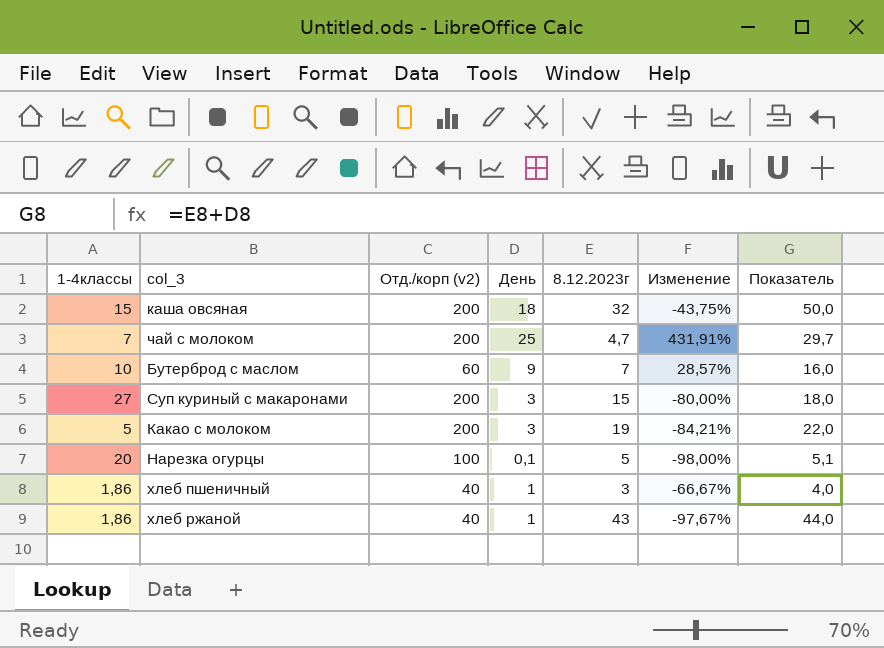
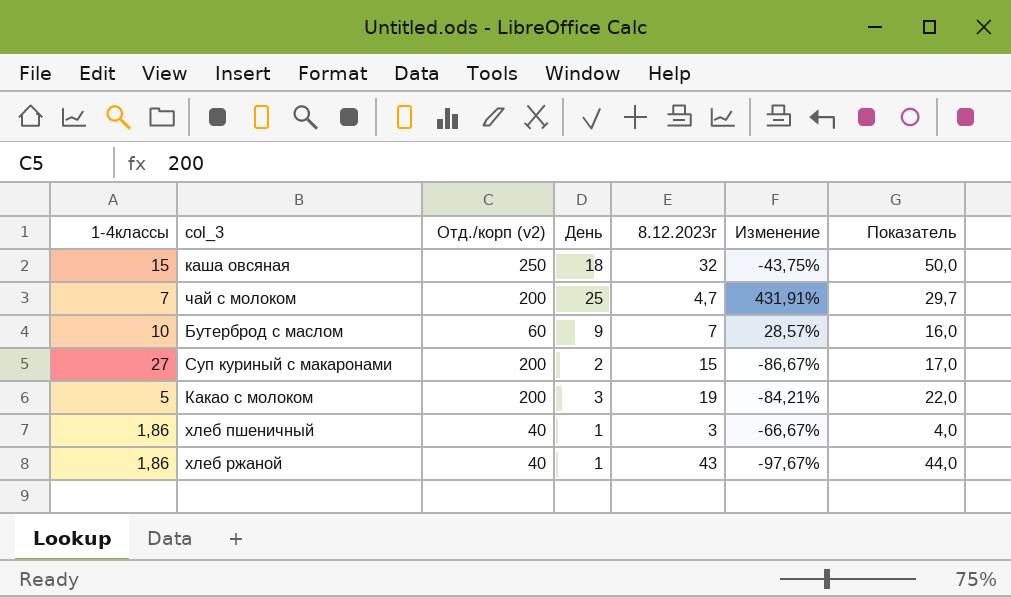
row Нарезка огурцы: 20 | 100 | 0,1 | 5 | -98,00% | 5,1 -> none
каша овсяная | Отд./корп (v2): 200 -> 250
Суп куриный с макаронами | День: 3 -> 2
Суп куриный с макаронами | Изменение: -80,00% -> -86,67%
Суп куриный с макаронами | Показатель: 18,0 -> 17,0

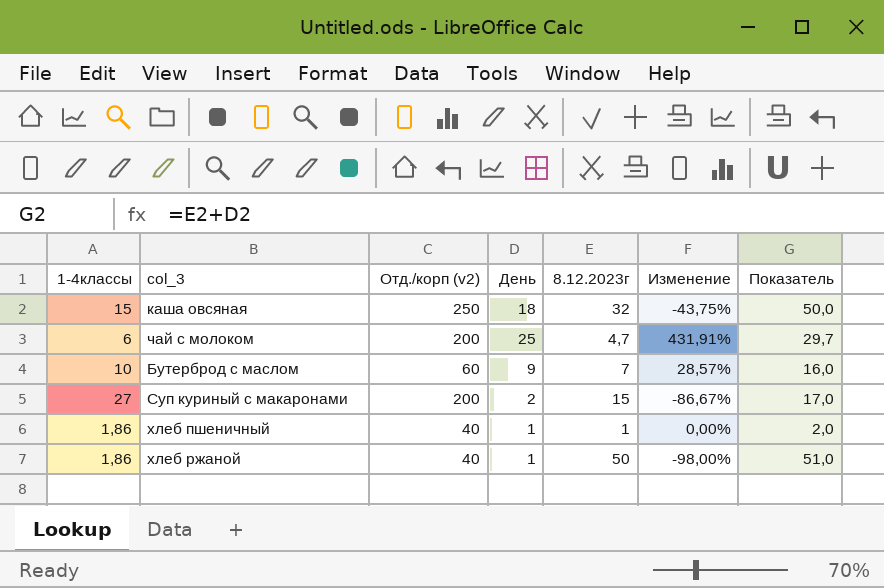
row Какао с молоком: 5 | 200 | 3 | 19 | -84,21% | 22,0 -> none
чай с молоком | 1-4классы: 7 -> 6
хлеб пшеничный | 8.12.2023г: 3 -> 1
хлеб пшеничный | Изменение: -66,67% -> 0,00%
хлеб пшеничный | Показатель: 4,0 -> 2,0
хлеб ржаной | 8.12.2023г: 43 -> 50
хлеб ржаной | Изменение: -97,67% -> -98,00%
хлеб ржаной | Показатель: 44,0 -> 51,0

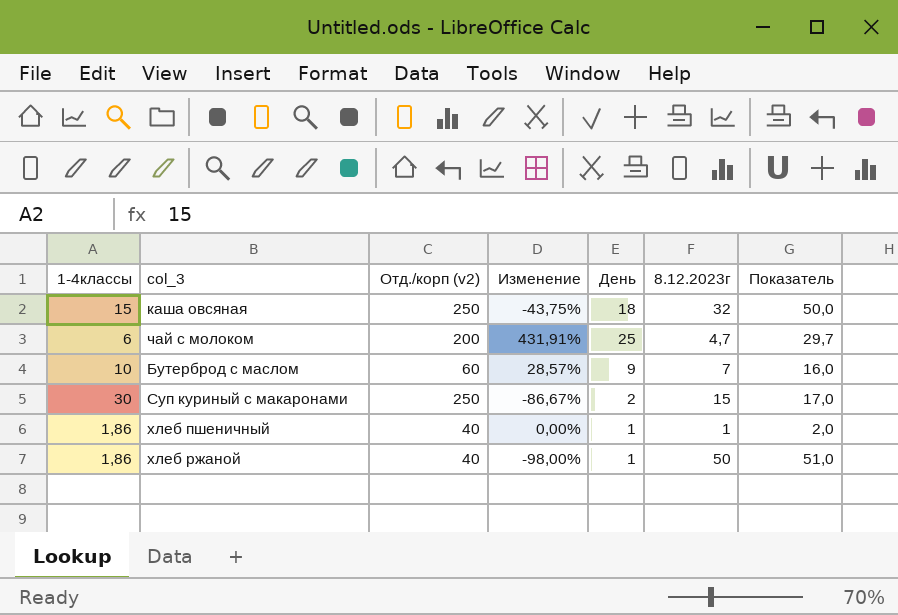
column Изменение | position: 6 -> 4
Суп куриный с макаронами | 1-4классы: 27 -> 30
Суп куриный с макаронами | Отд./корп (v2): 200 -> 250

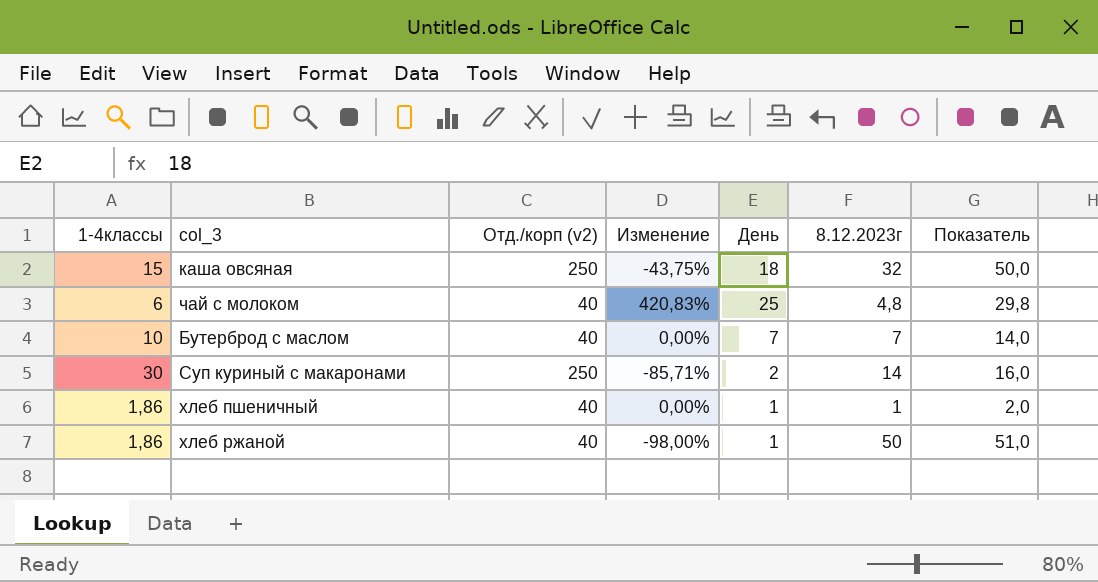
чай с молоком | Отд./корп (v2): 200 -> 40
чай с молоком | Изменение: 431,91% -> 420,83%
чай с молоком | 8.12.2023г: 4,7 -> 4,8
чай с молоком | Показатель: 29,7 -> 29,8
Бутерброд с маслом | Отд./корп (v2): 60 -> 40
Бутерброд с маслом | Изменение: 28,57% -> 0,00%
Бутерброд с маслом | День: 9 -> 7
Бутерброд с маслом | Показатель: 16,0 -> 14,0
Суп куриный с макаронами | Изменение: -86,67% -> -85,71%
Суп куриный с макаронами | 8.12.2023г: 15 -> 14
Суп куриный с макаронами | Показатель: 17,0 -> 16,0

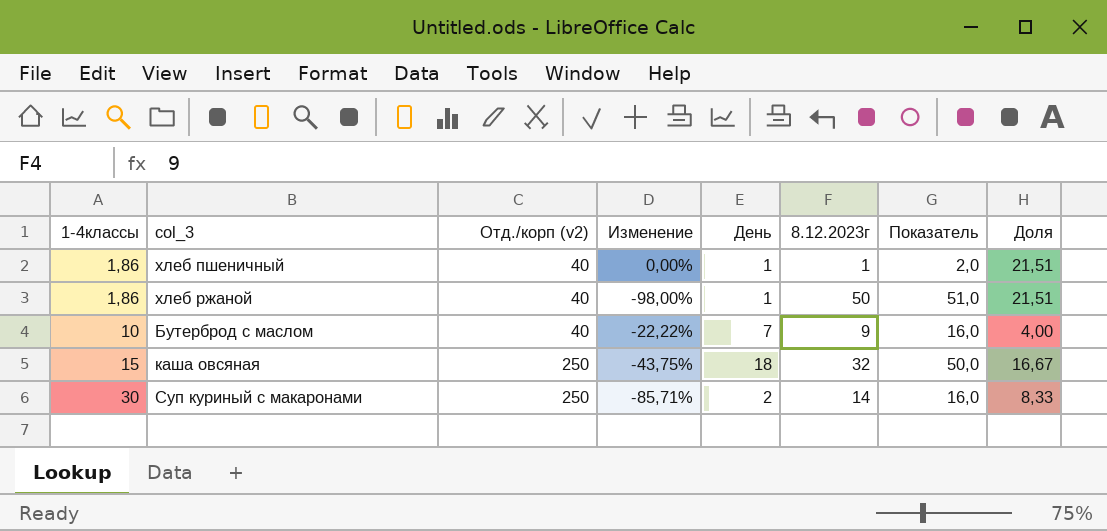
row order: none -> 1-4классы ascending
column Доля | formula: none -> [Отд./корп (v2)] / [1-4классы]
row чай с молоком: 6 | 40 | 420,83% | 25 | 4,8 | 29,8 -> none
Бутерброд с маслом | Изменение: 0,00% -> -22,22%
Бутерброд с маслом | 8.12.2023г: 7 -> 9
Бутерброд с маслом | Показатель: 14,0 -> 16,0

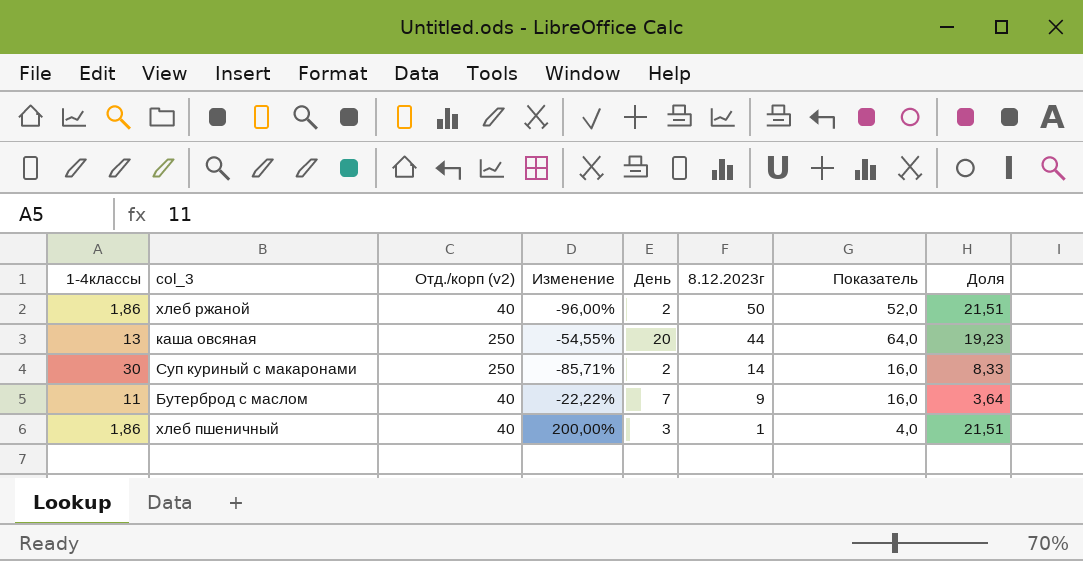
row order: 1-4классы ascending -> 8.12.2023г descending
хлеб ржаной | Изменение: -98,00% -> -96,00%
хлеб ржаной | День: 1 -> 2
хлеб ржаной | Показатель: 51,0 -> 52,0
каша овсяная | 1-4классы: 15 -> 13
каша овсяная | Изменение: -43,75% -> -54,55%
каша овсяная | День: 18 -> 20
каша овсяная | 8.12.2023г: 32 -> 44
каша овсяная | Показатель: 50,0 -> 64,0
каша овсяная | Доля: 16,67 -> 19,23
Бутерброд с маслом | 1-4классы: 10 -> 11
Бутерброд с маслом | Доля: 4,00 -> 3,64
хлеб пшеничный | Изменение: 0,00% -> 200,00%
хлеб пшеничный | День: 1 -> 3
хлеб пшеничный | Показатель: 2,0 -> 4,0

